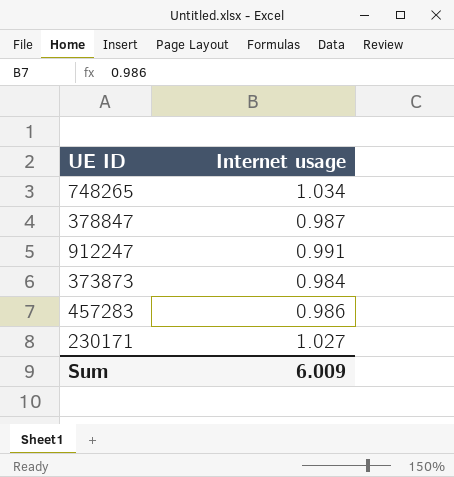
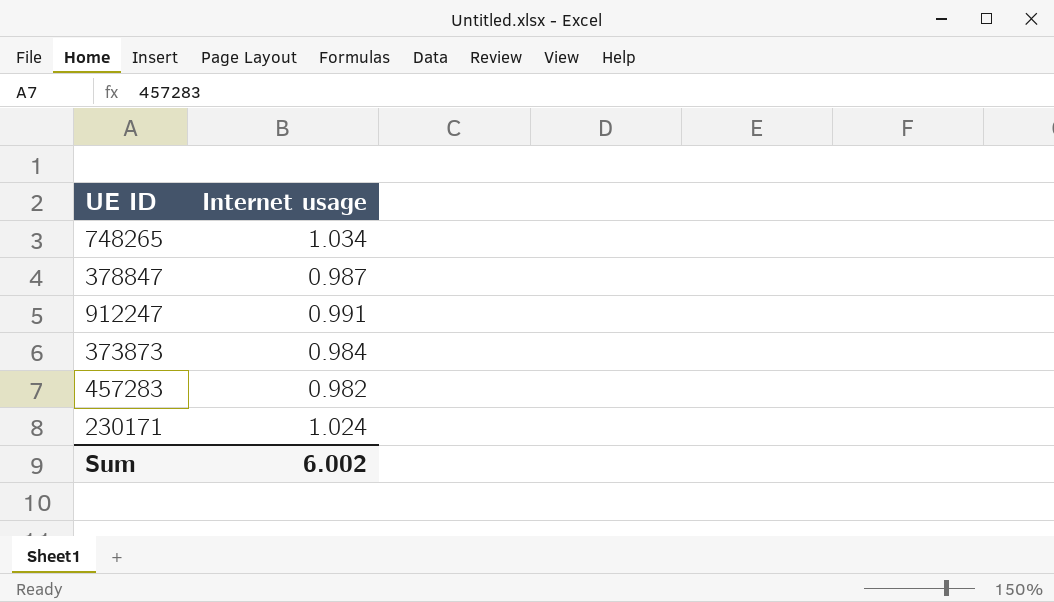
457283 | Internet usage: 0.986 -> 0.982
230171 | Internet usage: 1.027 -> 1.024
Sum | Internet usage: 6.009 -> 6.002

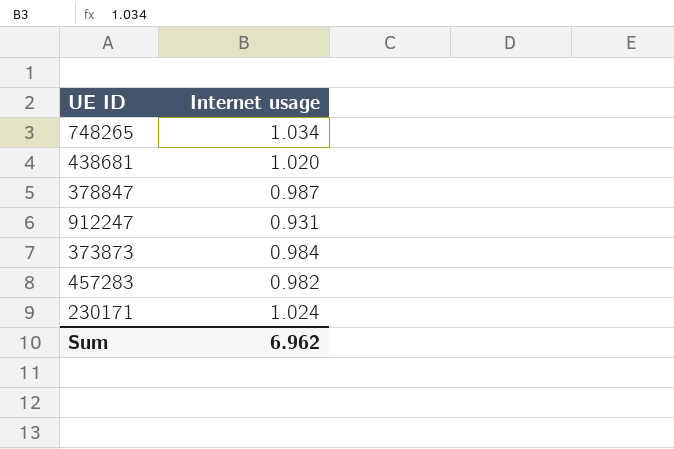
row 438681: none -> 1.020
912247 | Internet usage: 0.991 -> 0.931
Sum | Internet usage: 6.002 -> 6.962

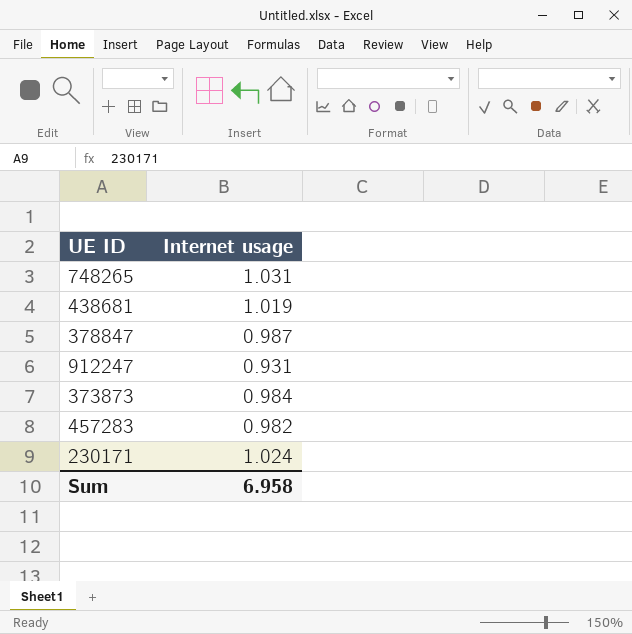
748265 | Internet usage: 1.034 -> 1.031
438681 | Internet usage: 1.020 -> 1.019
Sum | Internet usage: 6.962 -> 6.958

